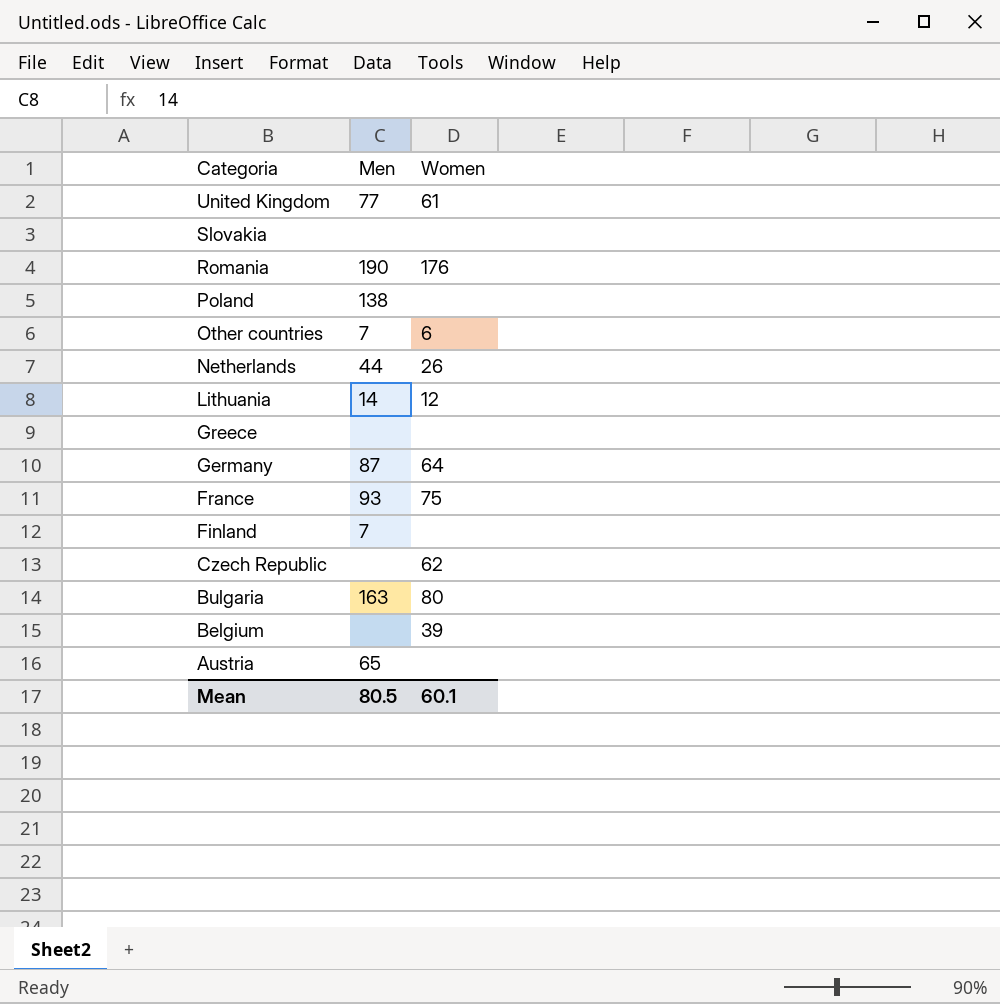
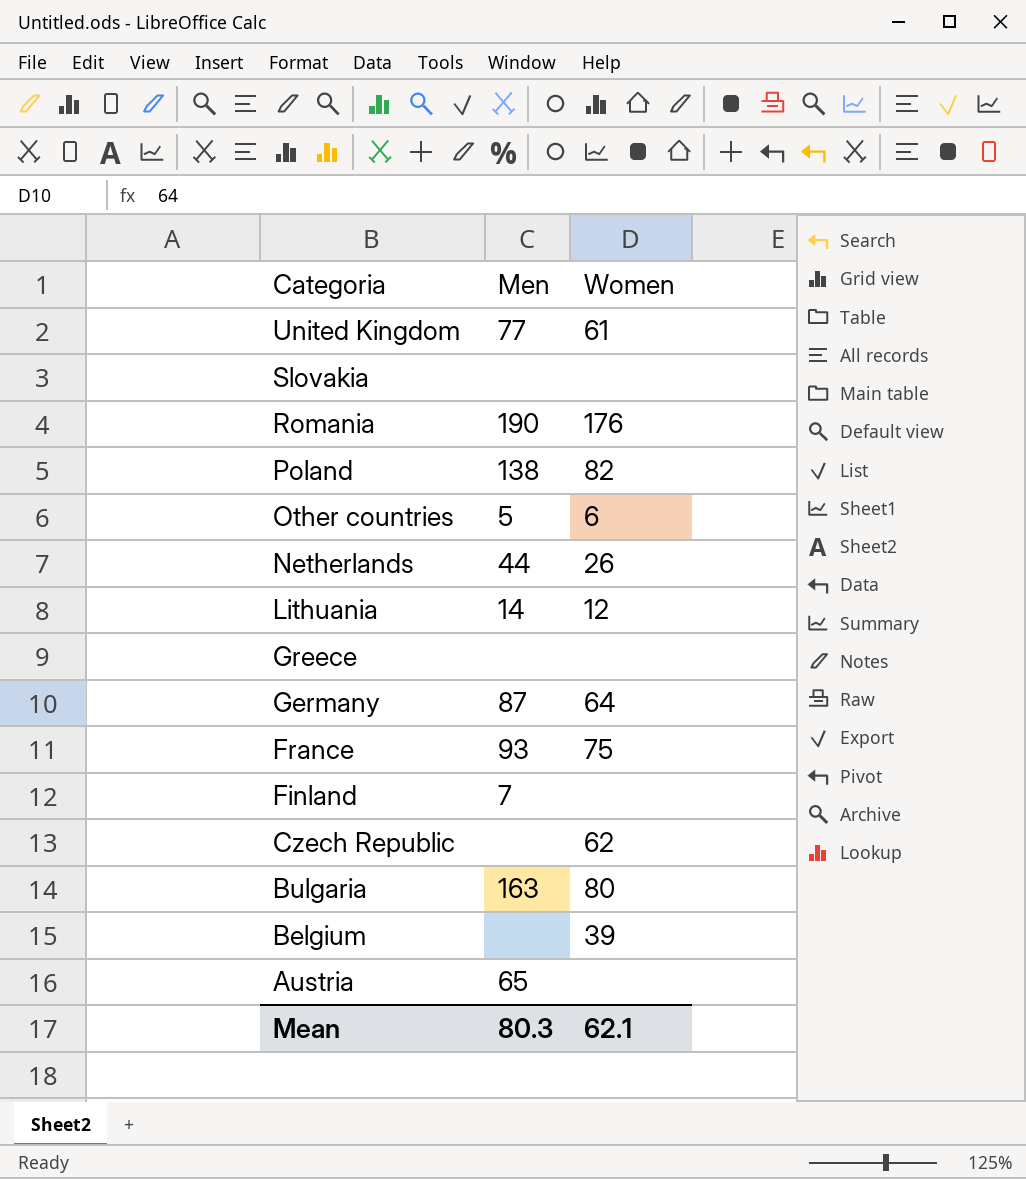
Poland | Women: none -> 82
Other countries | Men: 7 -> 5
Mean | Men: 80.5 -> 80.3
Mean | Women: 60.1 -> 62.1

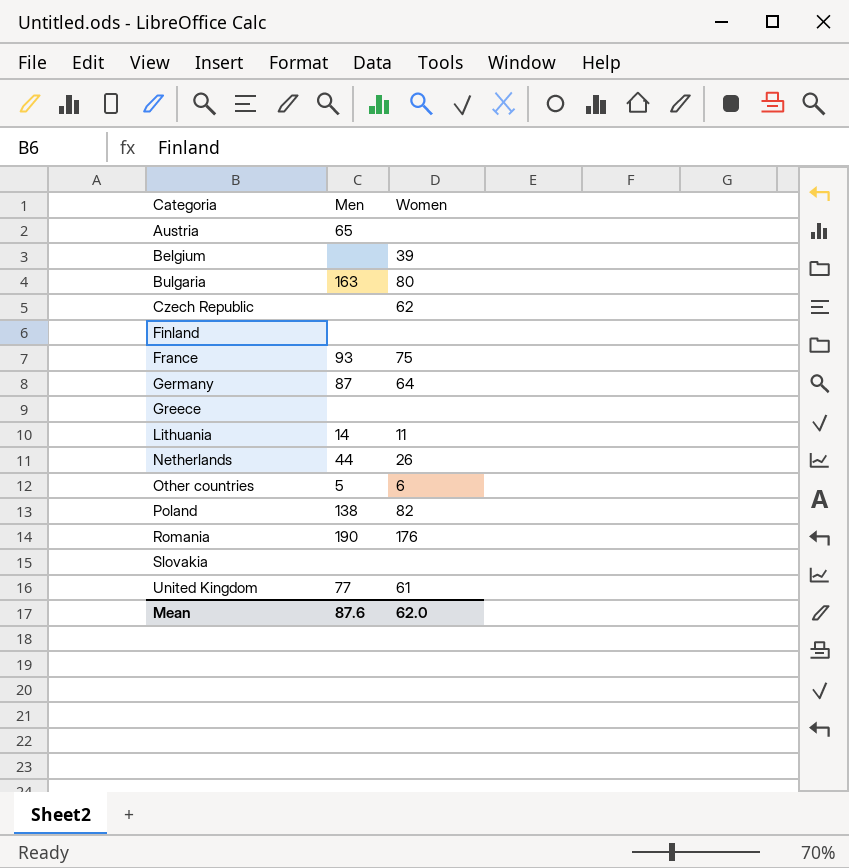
row order: Categoria descending -> Categoria ascending
Finland | Men: 7 -> none
Lithuania | Women: 12 -> 11
Mean | Men: 80.3 -> 87.6
Mean | Women: 62.1 -> 62.0

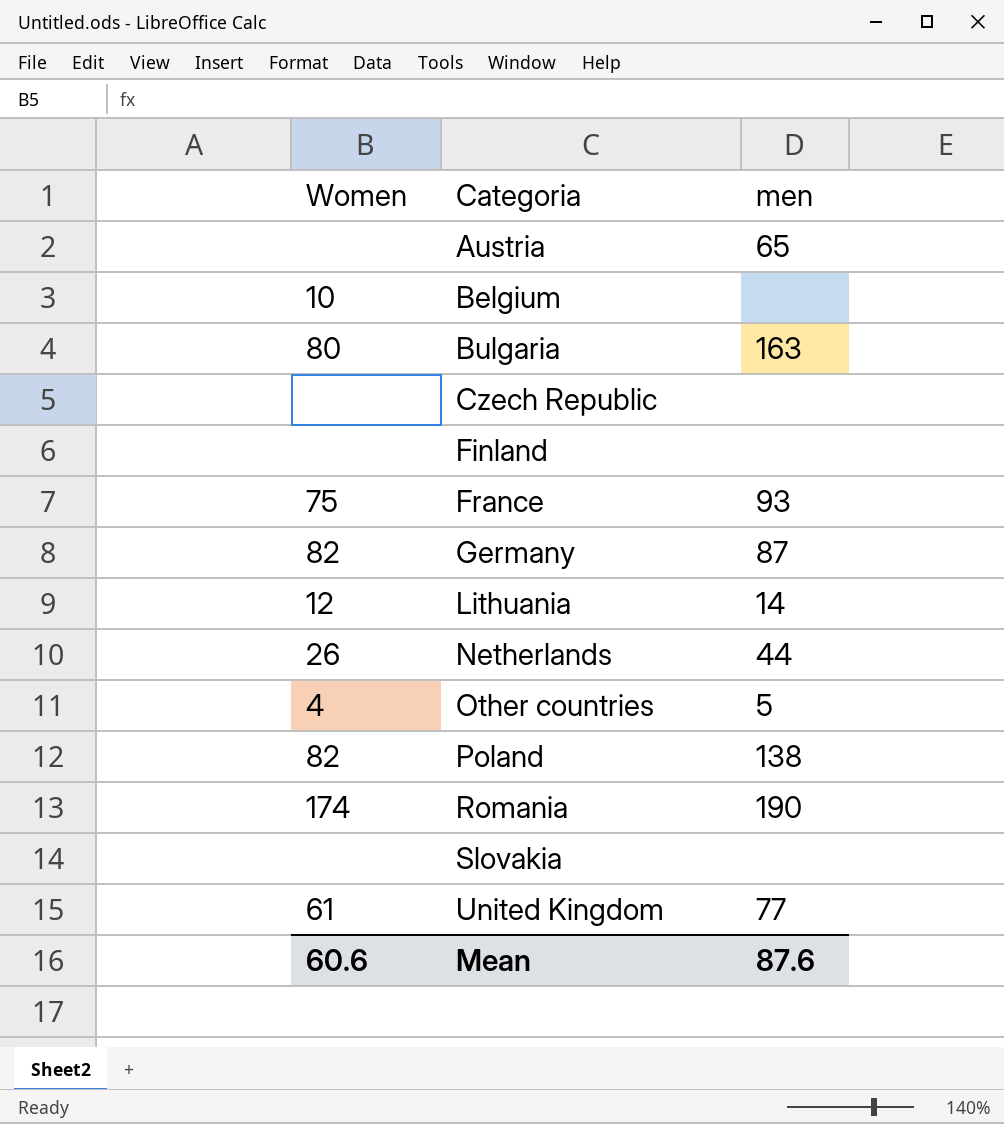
column Women | position: 3 -> 1
column name: Men -> men
row Greece: none | none -> none
Belgium | Women: 39 -> 10
Czech Republic | Women: 62 -> none
Germany | Women: 64 -> 82
Lithuania | Women: 11 -> 12
Other countries | Women: 6 -> 4
Romania | Women: 176 -> 174
Mean | Women: 62.0 -> 60.6

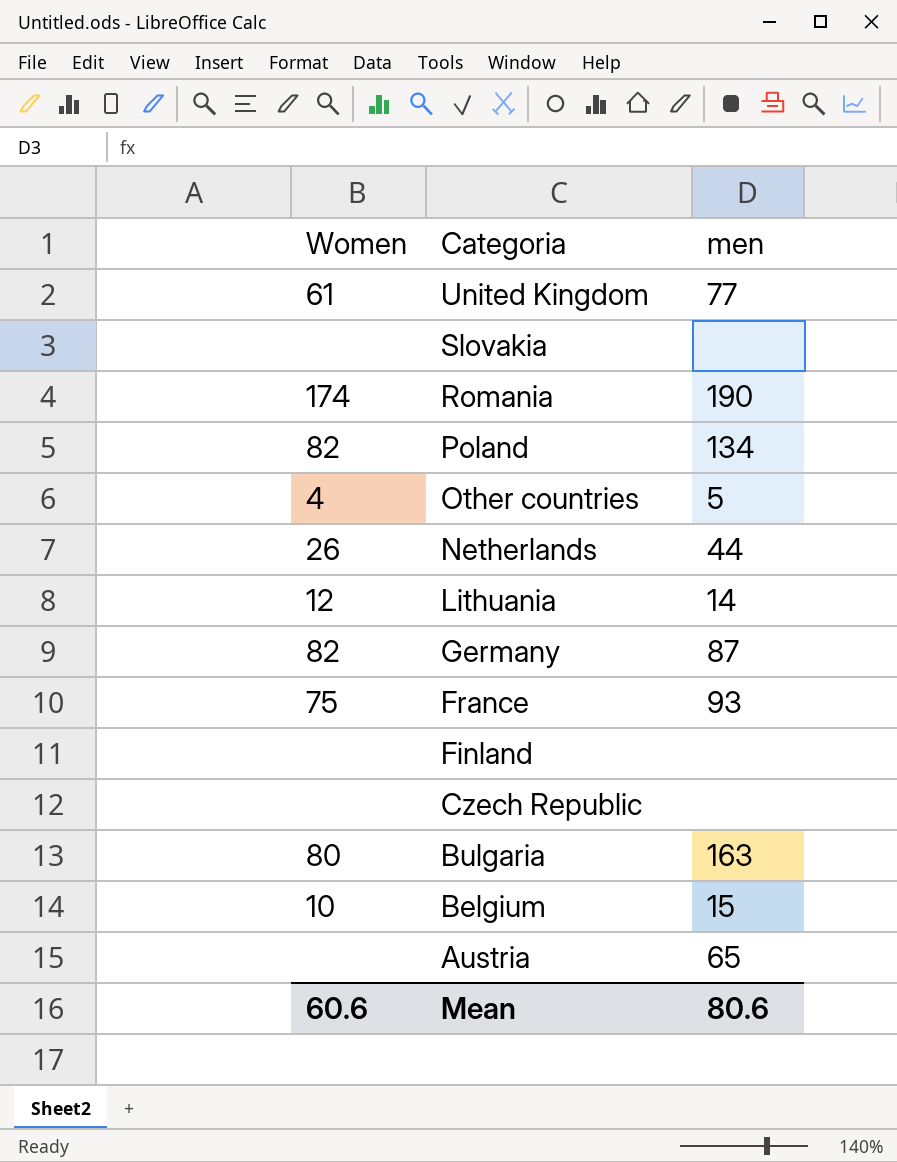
row order: Categoria ascending -> Categoria descending
Poland | men: 138 -> 134
Belgium | men: none -> 15
Mean | men: 87.6 -> 80.6

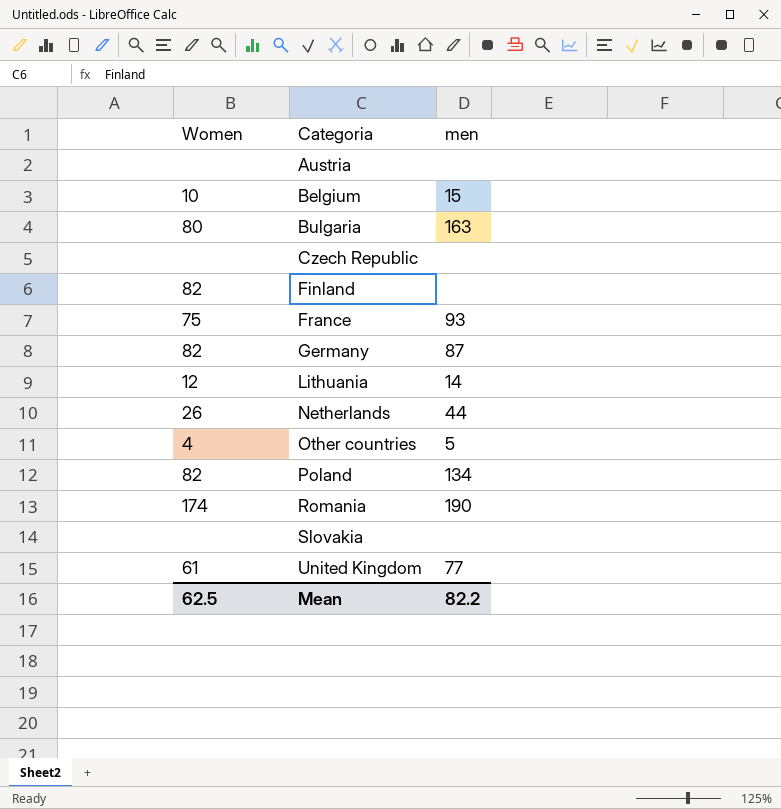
row order: Categoria descending -> Categoria ascending
Austria | men: 65 -> none
Finland | Women: none -> 82
Mean | Women: 60.6 -> 62.5
Mean | men: 80.6 -> 82.2

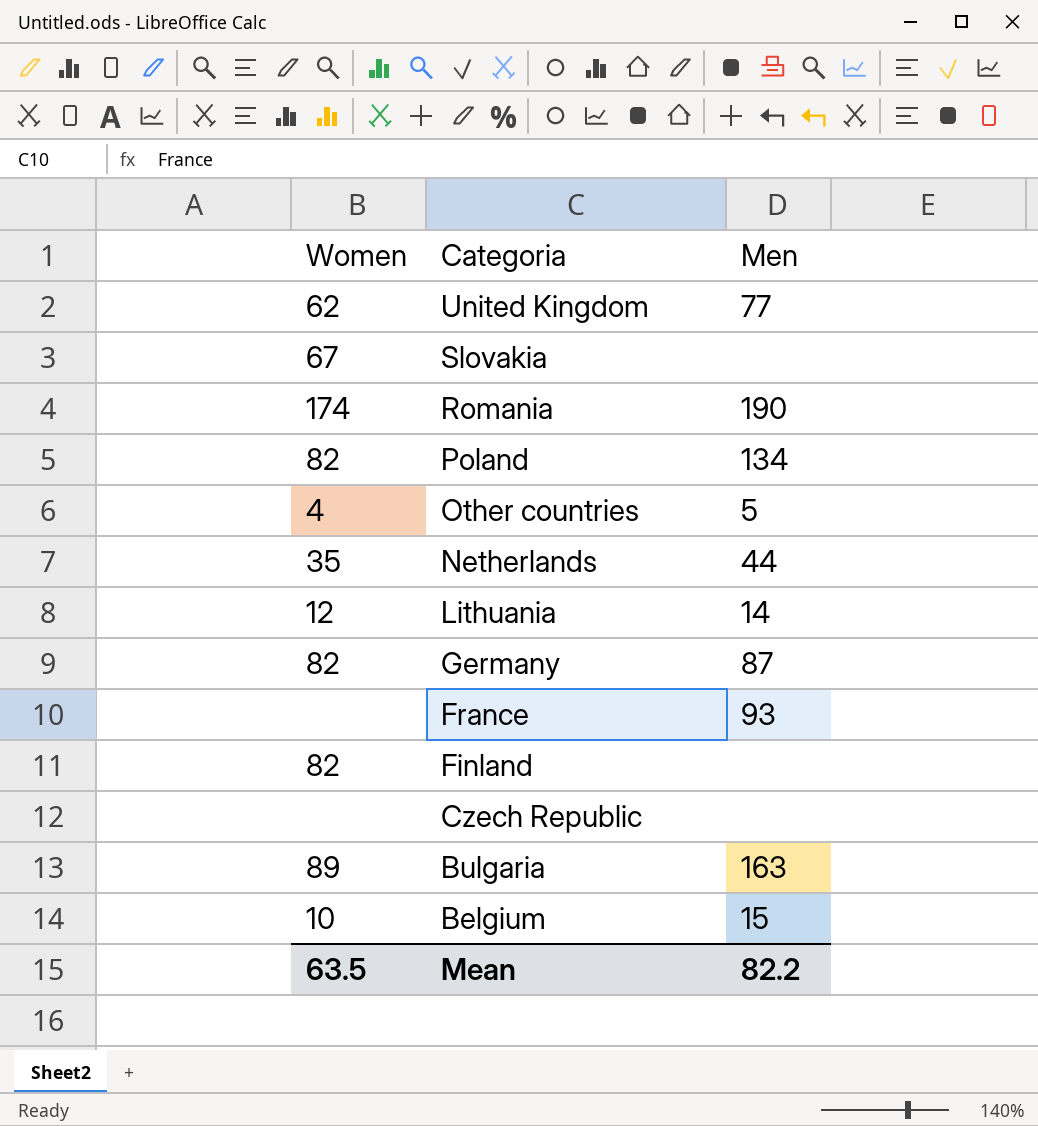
row order: Categoria ascending -> Categoria descending
column name: men -> Men
row Austria: none | none -> none
United Kingdom | Women: 61 -> 62
Slovakia | Women: none -> 67
Netherlands | Women: 26 -> 35
France | Women: 75 -> none
Bulgaria | Women: 80 -> 89
Mean | Women: 62.5 -> 63.5

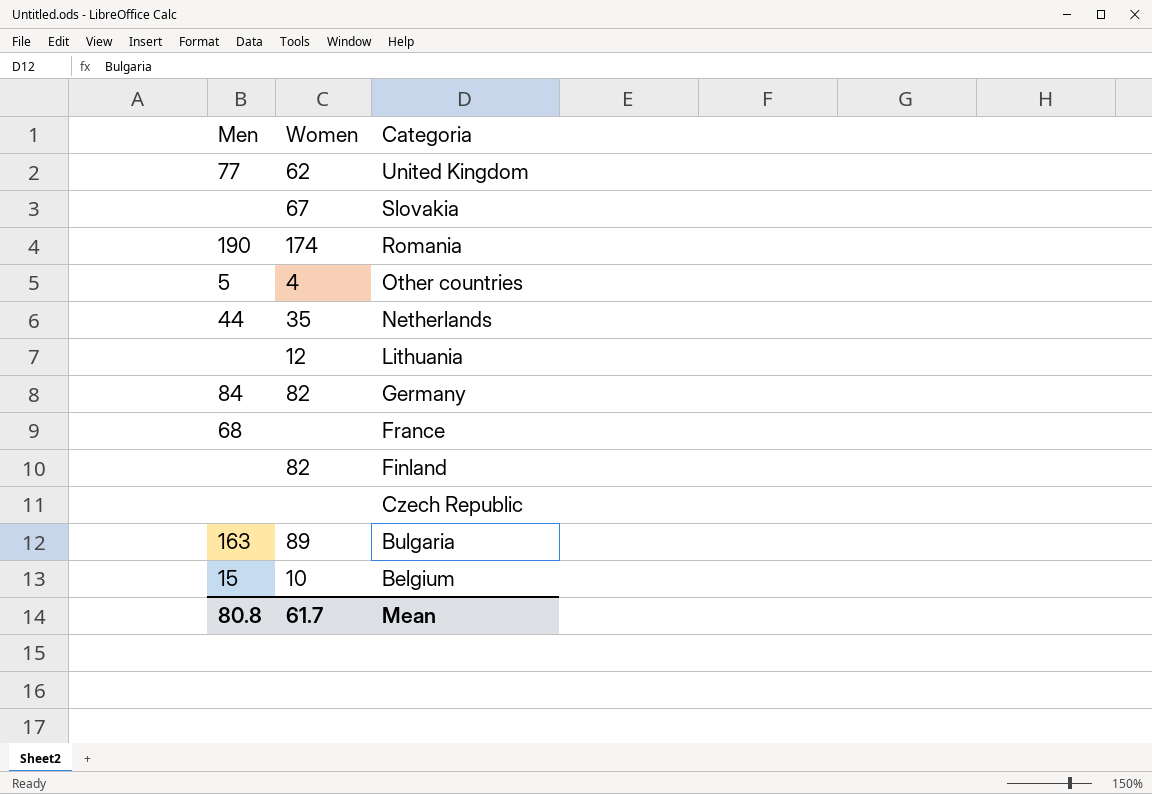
column Men | position: 3 -> 1
row Poland: 82 | 134 -> none
Lithuania | Men: 14 -> none
Germany | Men: 87 -> 84
France | Men: 93 -> 68
Mean | Men: 82.2 -> 80.8
Mean | Women: 63.5 -> 61.7

